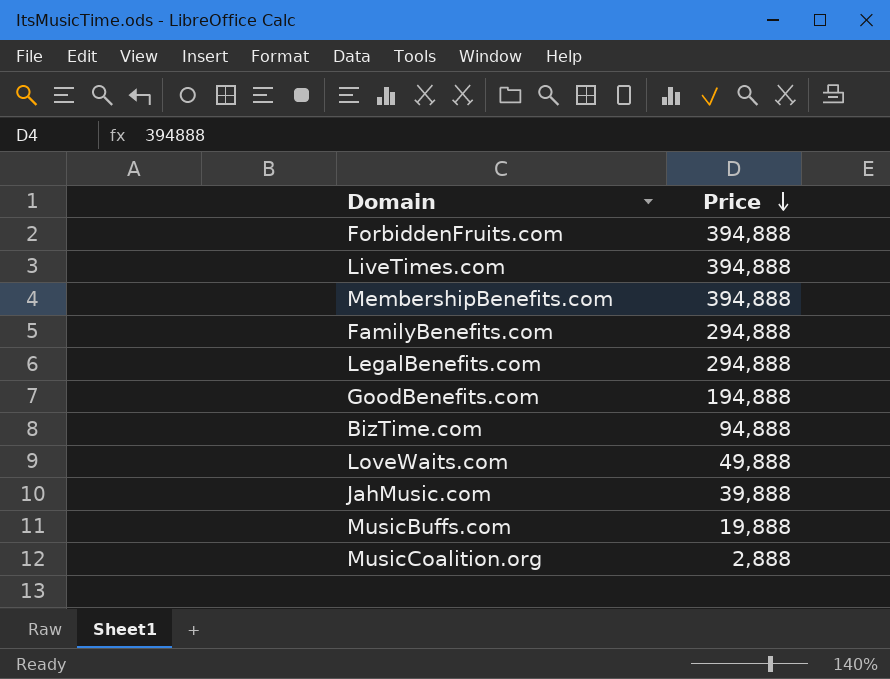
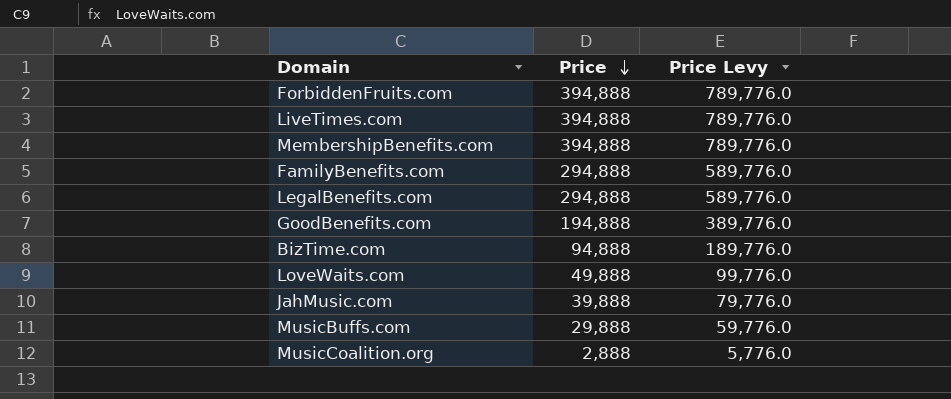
column Price Levy | formula: none -> [Price] * 2
MusicBuffs.com | Price: 19,888 -> 29,888

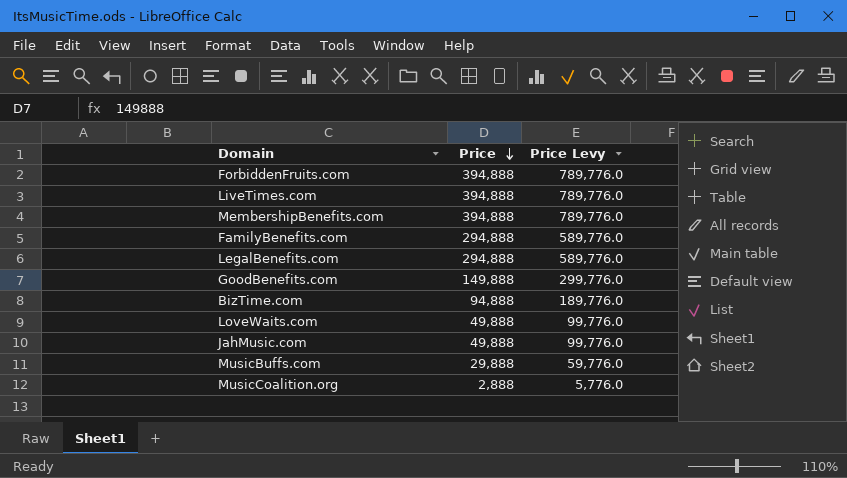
GoodBenefits.com | Price: 194,888 -> 149,888
GoodBenefits.com | Price Levy: 389,776.0 -> 299,776.0
JahMusic.com | Price: 39,888 -> 49,888
JahMusic.com | Price Levy: 79,776.0 -> 99,776.0

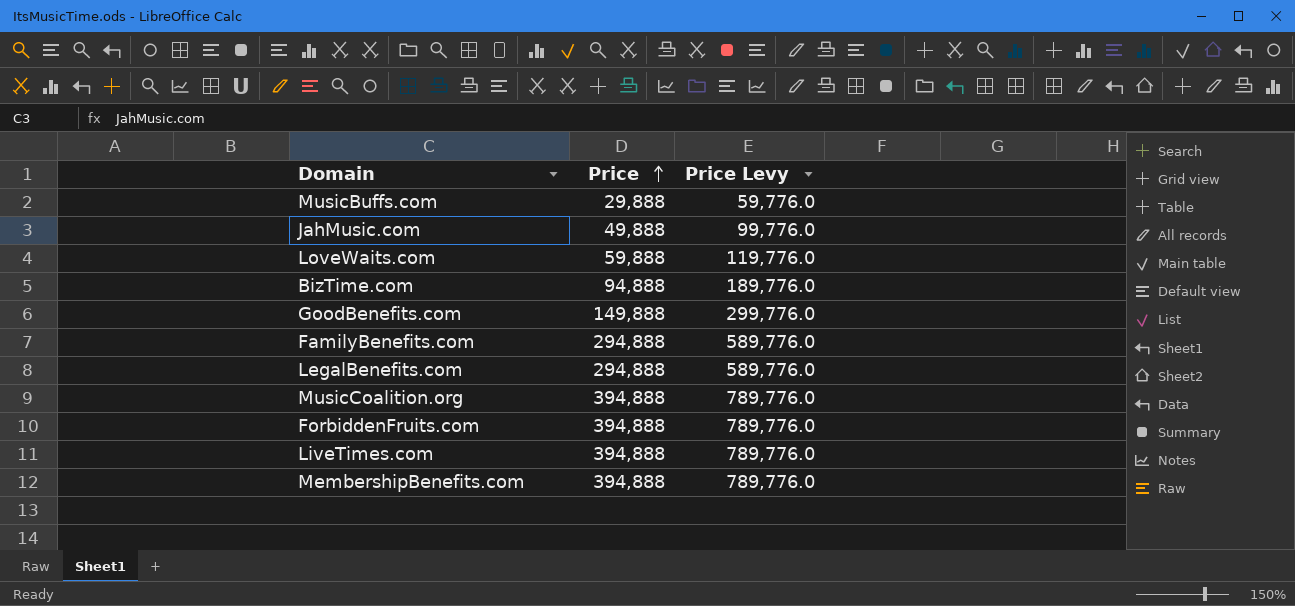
row order: Price descending -> Price ascending
LoveWaits.com | Price: 49,888 -> 59,888
LoveWaits.com | Price Levy: 99,776.0 -> 119,776.0
MusicCoalition.org | Price: 2,888 -> 394,888
MusicCoalition.org | Price Levy: 5,776.0 -> 789,776.0

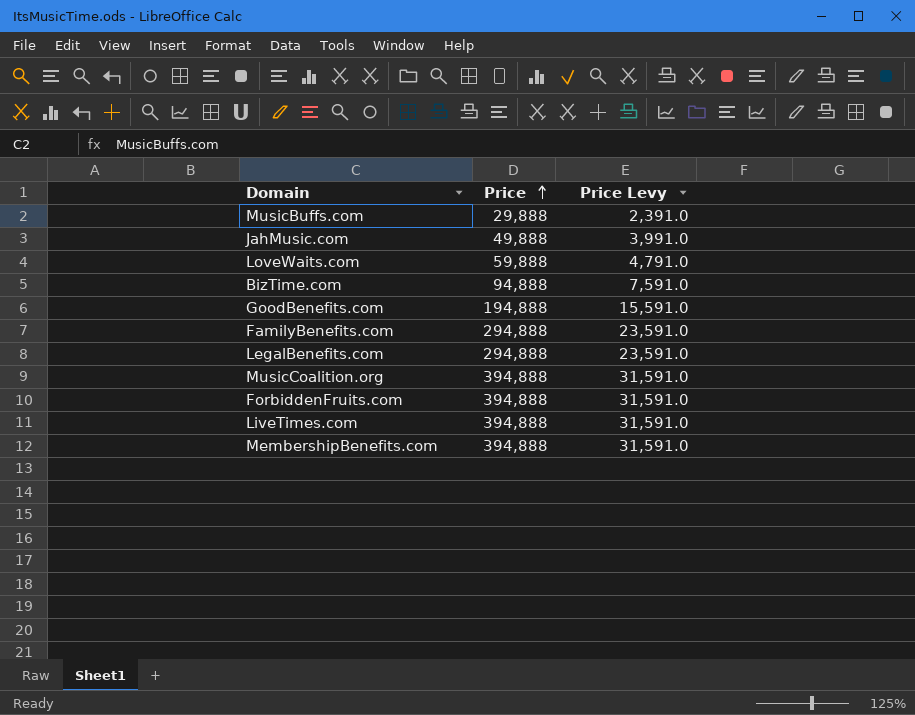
column Price Levy | formula: [Price] * 2 -> [Price] * 0.08
GoodBenefits.com | Price: 149,888 -> 194,888

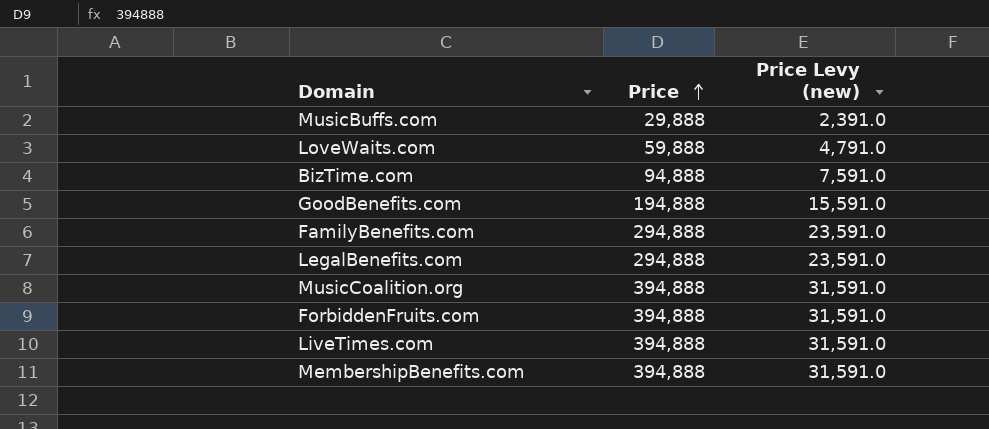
column name: Price Levy -> Price Levy (new)
row JahMusic.com: 49,888 | 3,991.0 -> none

